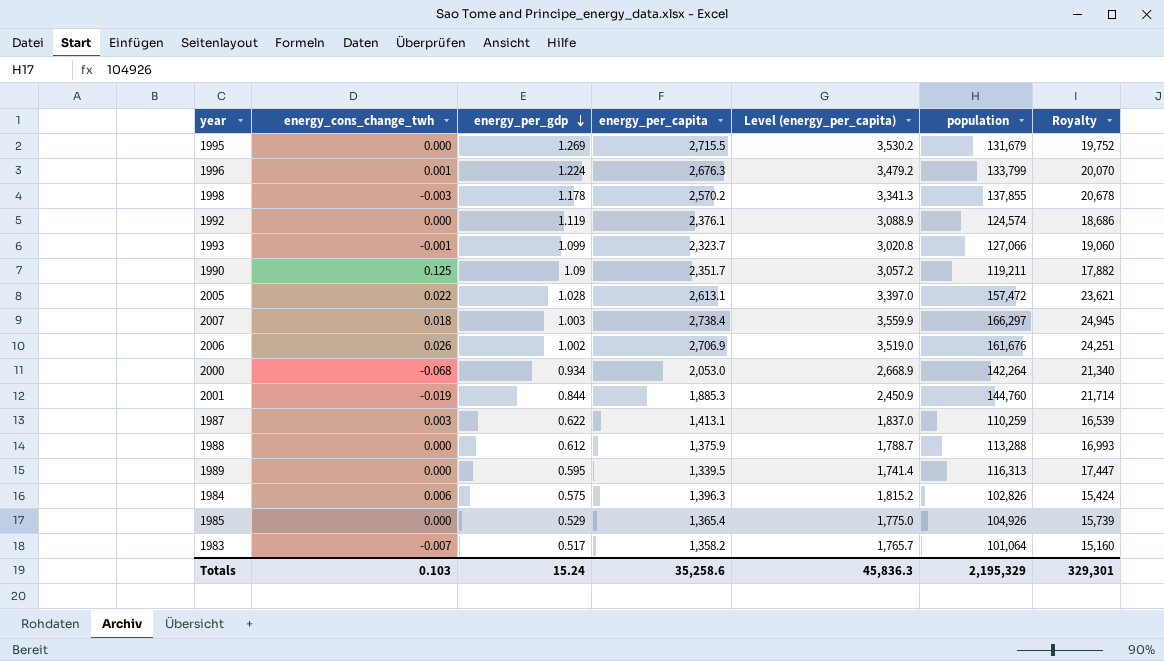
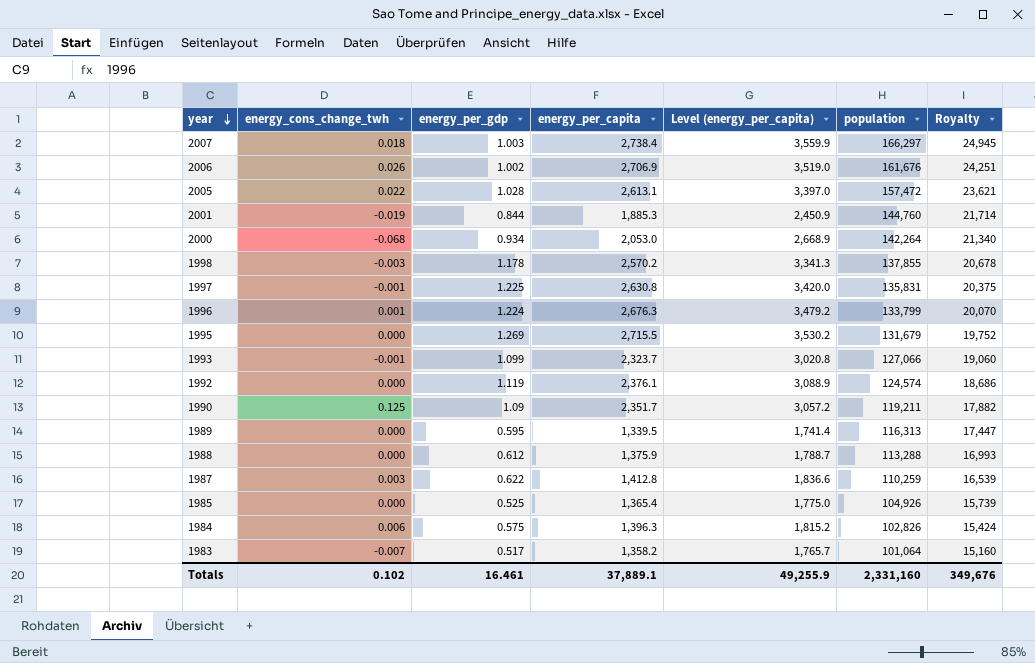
row order: energy_per_gdp descending -> year descending
row 1997: none -> -0.001 | 1.225 | 2,630.8 | 3,420.0 | 135,831 | 20,375
1987 | energy_per_capita: 1,413.1 -> 1,412.8
1987 | Level (energy_per_capita): 1,837.0 -> 1,836.6
1985 | energy_per_gdp: 0.529 -> 0.525
Totals | energy_cons_change_twh: 0.103 -> 0.102
Totals | energy_per_gdp: 15.24 -> 16.461
Totals | energy_per_capita: 35,258.6 -> 37,889.1
Totals | Level (energy_per_capita): 45,836.3 -> 49,255.9
Totals | population: 2,195,329 -> 2,331,160
Totals | Royalty: 329,301 -> 349,676

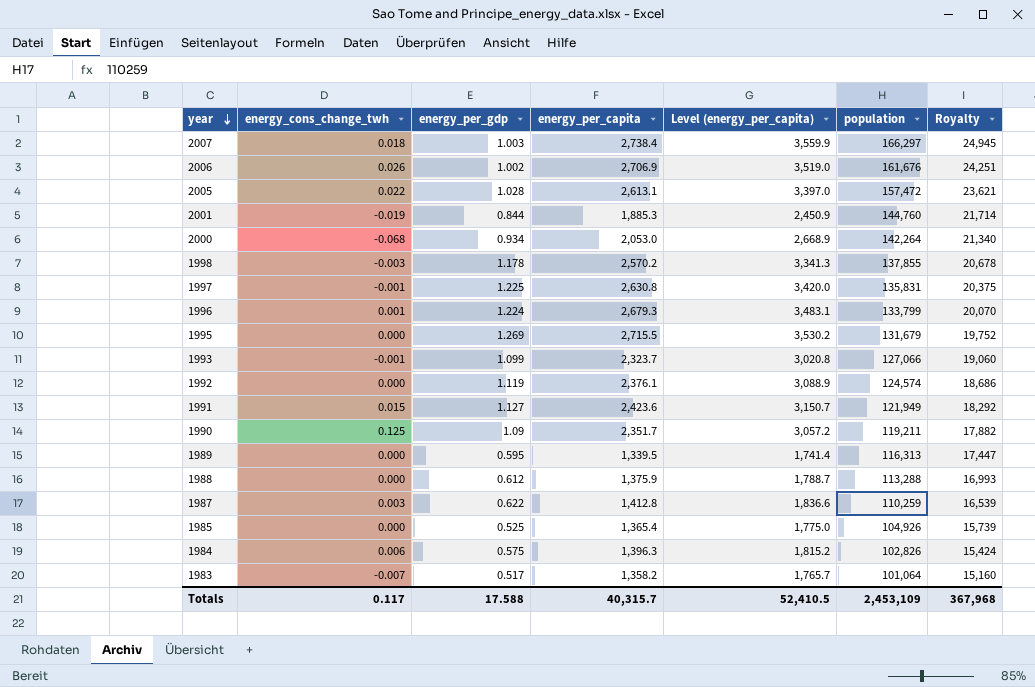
1996 | energy_per_capita: 2,676.3 -> 2,679.3
1996 | Level (energy_per_capita): 3,479.2 -> 3,483.1
row 1991: none -> 0.015 | 1.127 | 2,423.6 | 3,150.7 | 121,949 | 18,292
Totals | energy_cons_change_twh: 0.102 -> 0.117
Totals | energy_per_gdp: 16.461 -> 17.588
Totals | energy_per_capita: 37,889.1 -> 40,315.7
Totals | Level (energy_per_capita): 49,255.9 -> 52,410.5
Totals | population: 2,331,160 -> 2,453,109
Totals | Royalty: 349,676 -> 367,968

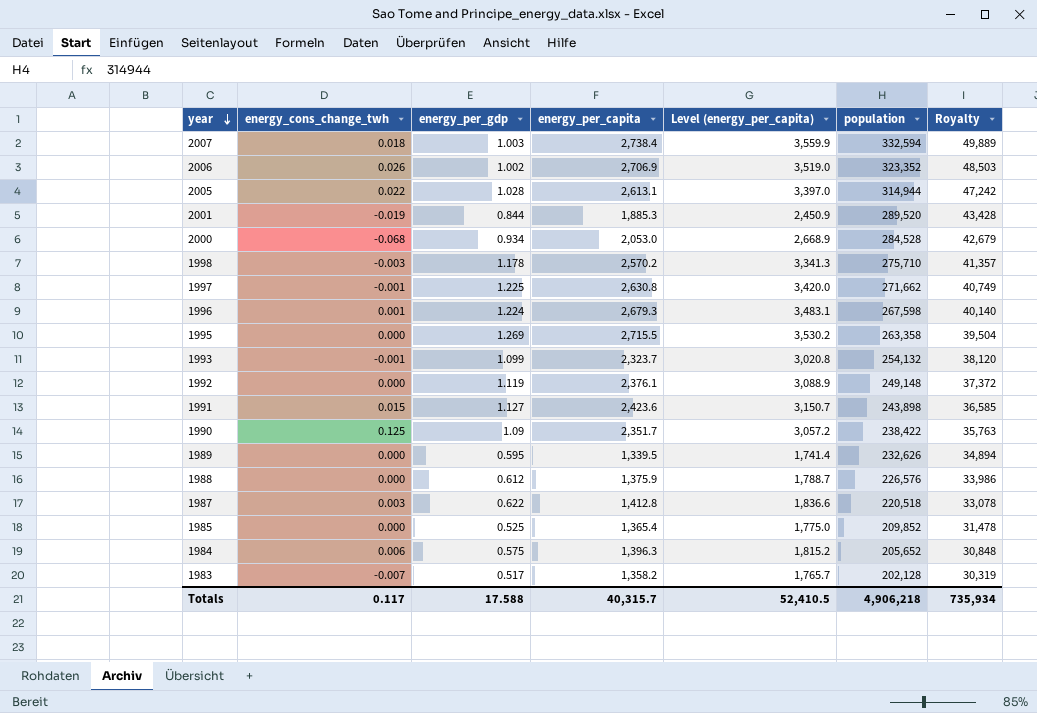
2007 | population: 166,297 -> 332,594
2007 | Royalty: 24,945 -> 49,889
2006 | population: 161,676 -> 323,352
2006 | Royalty: 24,251 -> 48,503
2005 | population: 157,472 -> 314,944
2005 | Royalty: 23,621 -> 47,242
2001 | population: 144,760 -> 289,520
2001 | Royalty: 21,714 -> 43,428
2000 | population: 142,264 -> 284,528
2000 | Royalty: 21,340 -> 42,679
1998 | population: 137,855 -> 275,710
1998 | Royalty: 20,678 -> 41,357
1997 | population: 135,831 -> 271,662
1997 | Royalty: 20,375 -> 40,749
1996 | population: 133,799 -> 267,598
1996 | Royalty: 20,070 -> 40,140
1995 | population: 131,679 -> 263,358
1995 | Royalty: 19,752 -> 39,504
1993 | population: 127,066 -> 254,132
1993 | Royalty: 19,060 -> 38,120
1992 | population: 124,574 -> 249,148
1992 | Royalty: 18,686 -> 37,372
1991 | population: 121,949 -> 243,898
1991 | Royalty: 18,292 -> 36,585
1990 | population: 119,211 -> 238,422
1990 | Royalty: 17,882 -> 35,763
1989 | population: 116,313 -> 232,626
1989 | Royalty: 17,447 -> 34,894
1988 | population: 113,288 -> 226,576
1988 | Royalty: 16,993 -> 33,986
1987 | population: 110,259 -> 220,518
1987 | Royalty: 16,539 -> 33,078
1985 | population: 104,926 -> 209,852
1985 | Royalty: 15,739 -> 31,478
1984 | population: 102,826 -> 205,652
1984 | Royalty: 15,424 -> 30,848
1983 | population: 101,064 -> 202,128
1983 | Royalty: 15,160 -> 30,319
Totals | population: 2,453,109 -> 4,906,218
Totals | Royalty: 367,968 -> 735,934

